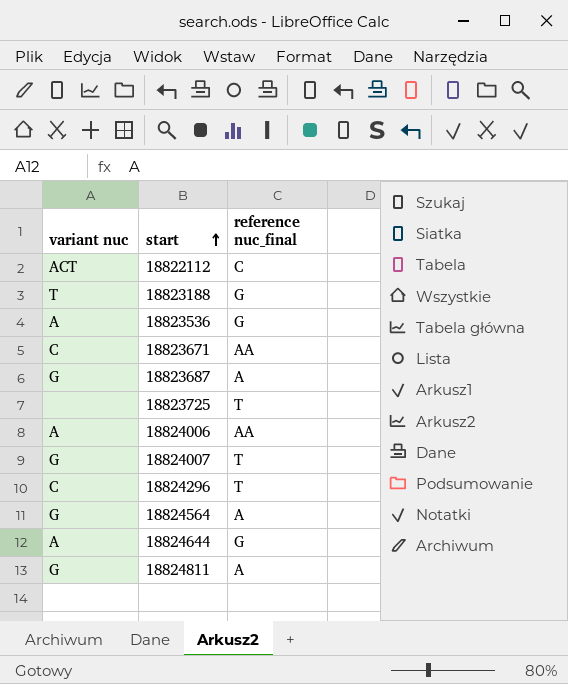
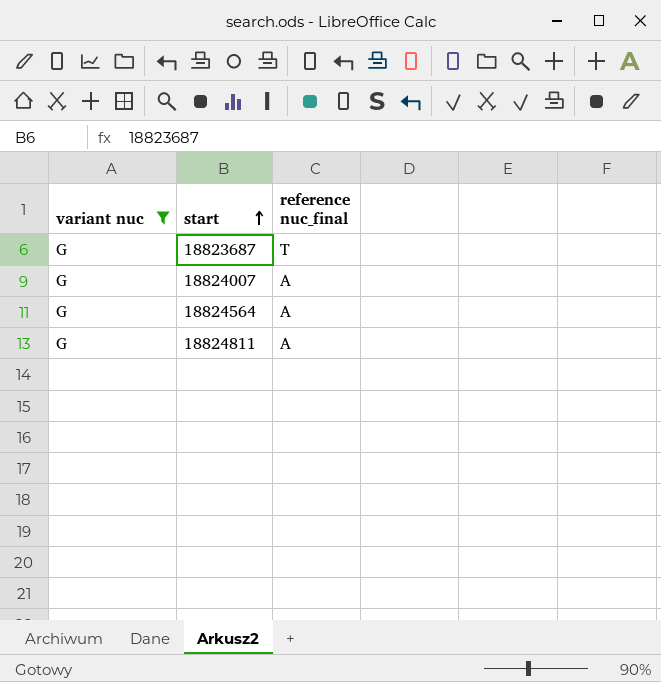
filter: none -> variant nuc = G
18823687 | reference nuc_final: A -> T
18824007 | reference nuc_final: T -> A

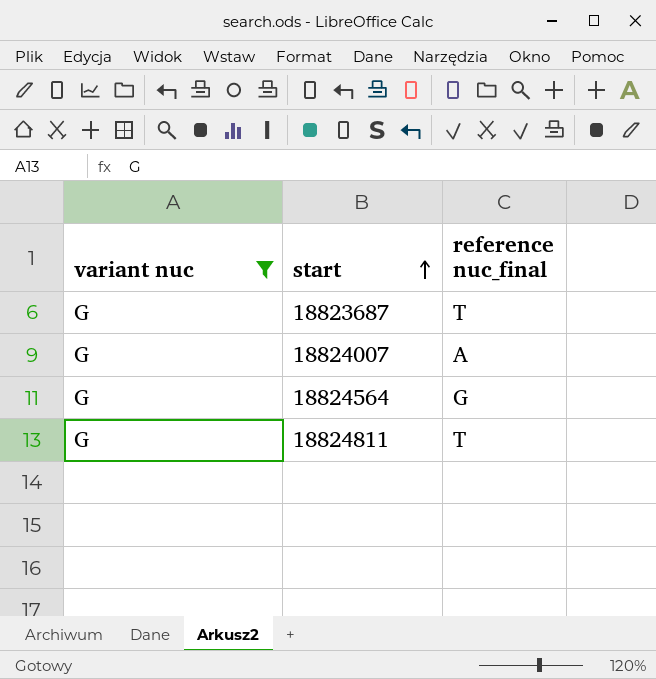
18824564 | reference nuc_final: A -> G
18824811 | reference nuc_final: A -> T

